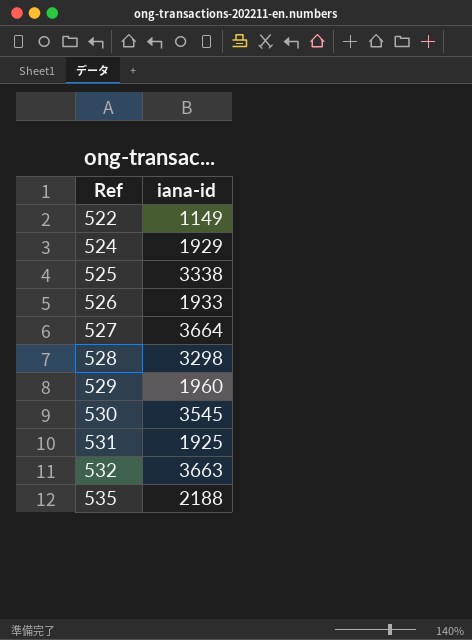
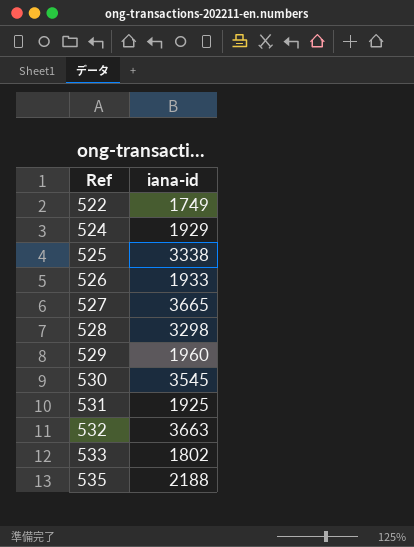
522 | iana-id: 1149 -> 1749
527 | iana-id: 3664 -> 3665
row 533: none -> 1802

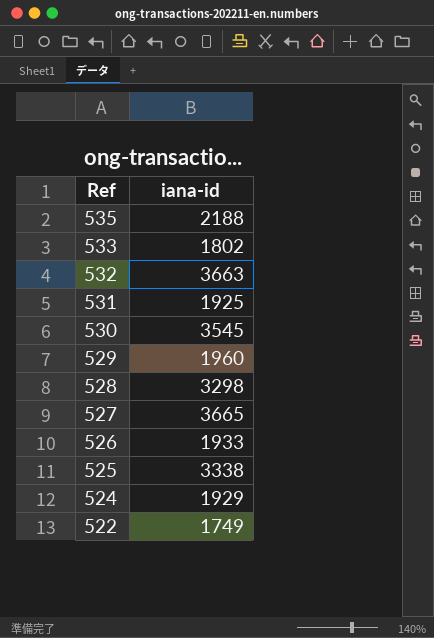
row order: Ref ascending -> Ref descending

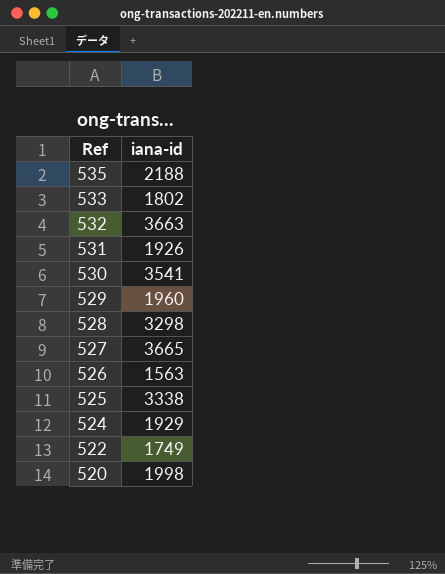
531 | iana-id: 1925 -> 1926
530 | iana-id: 3545 -> 3541
526 | iana-id: 1933 -> 1563
row 520: none -> 1998

